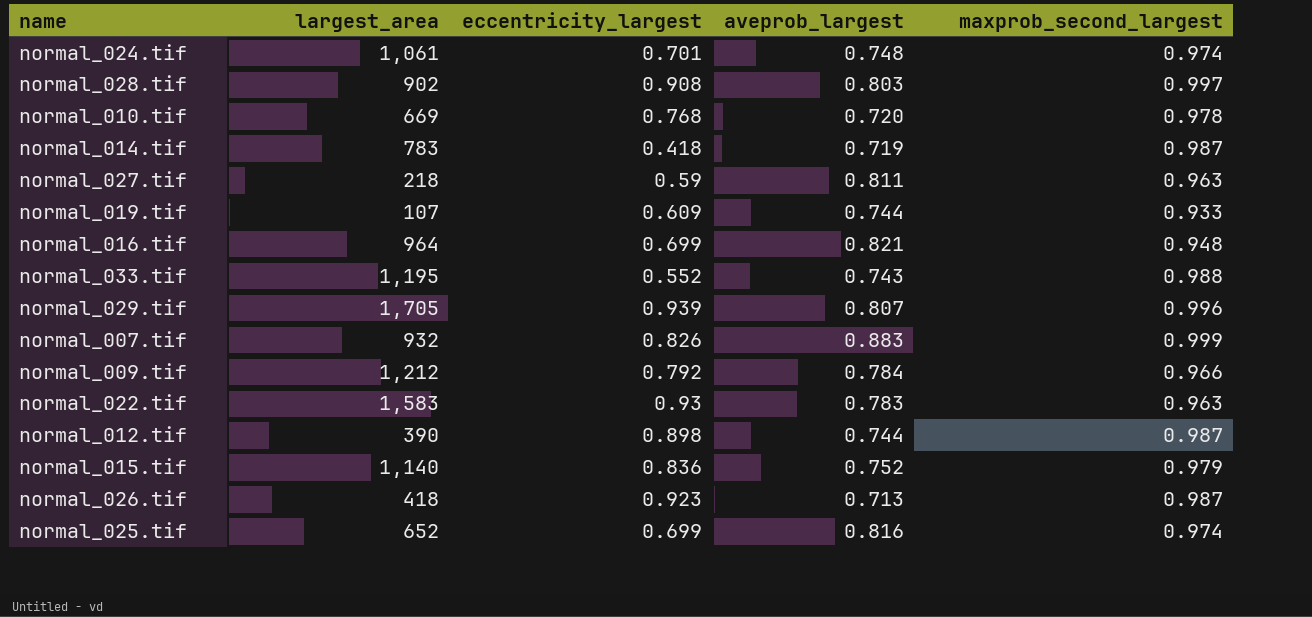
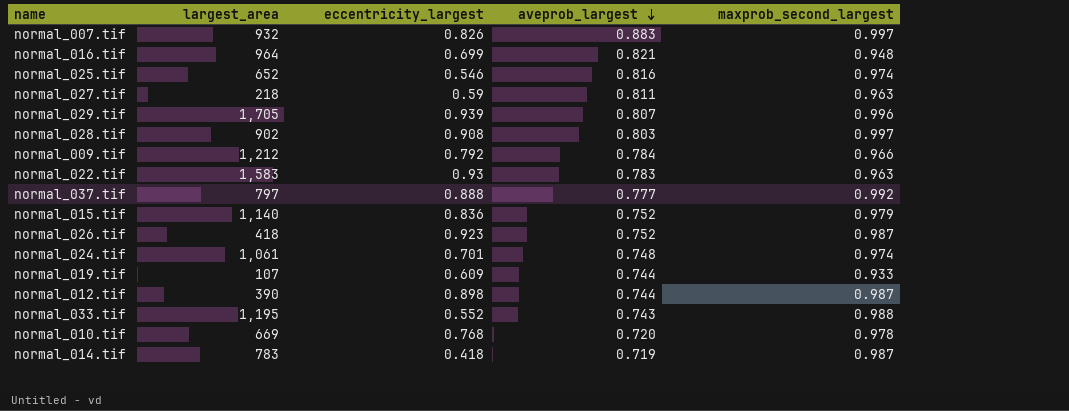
row order: none -> aveprob_largest descending
normal_007.tif | maxprob_second_largest: 0.999 -> 0.997
normal_025.tif | eccentricity_largest: 0.699 -> 0.546
row normal_037.tif: none -> 797 | 0.888 | 0.777 | 0.992
normal_026.tif | aveprob_largest: 0.713 -> 0.752

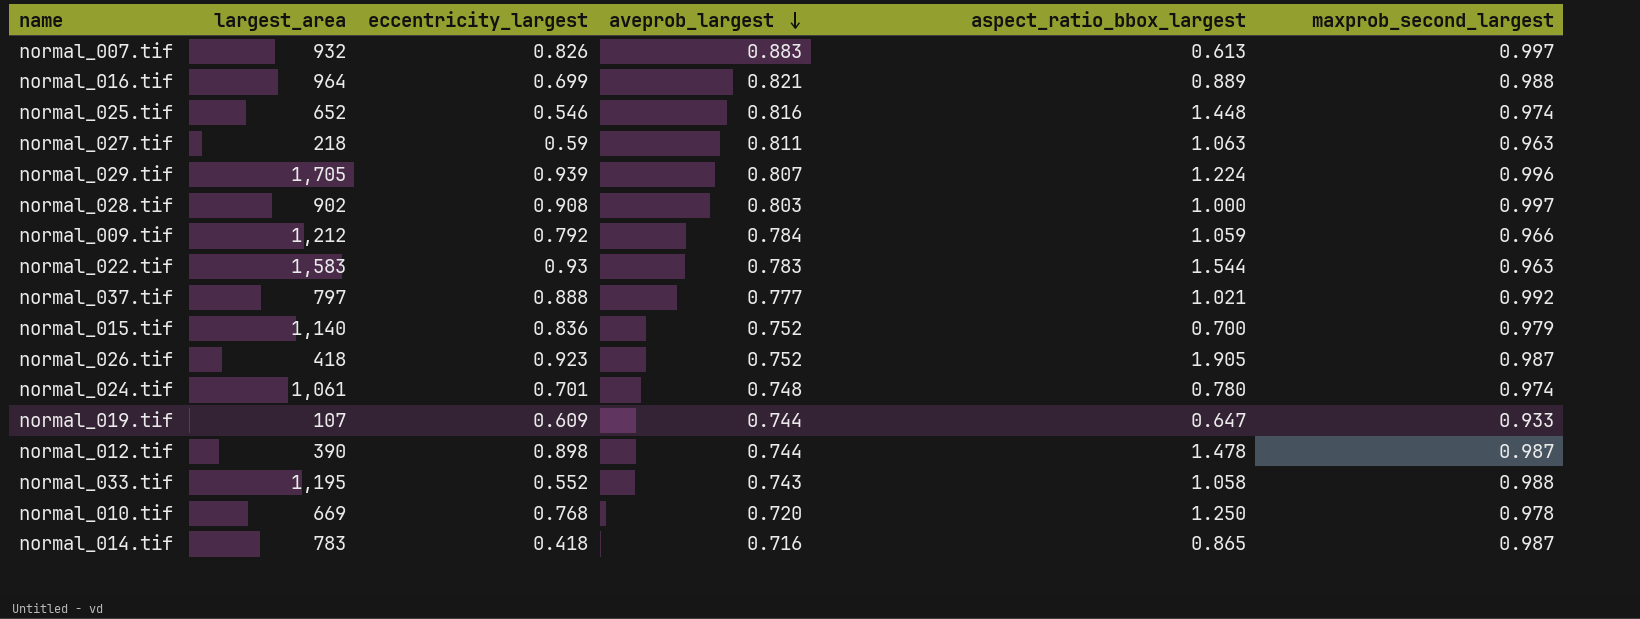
column aspect_ratio_bbox_largest | position: none -> 5
normal_016.tif | maxprob_second_largest: 0.948 -> 0.988
normal_014.tif | aveprob_largest: 0.719 -> 0.716

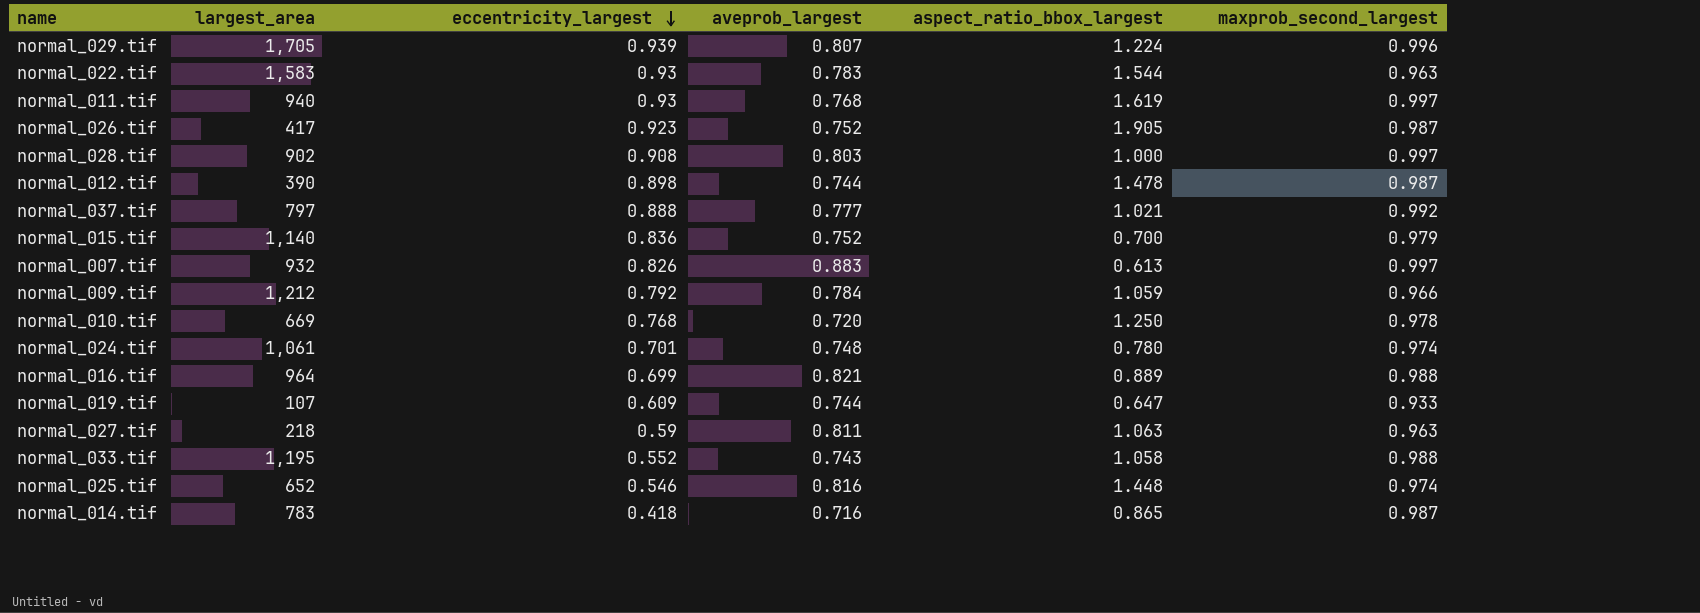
row order: aveprob_largest descending -> eccentricity_largest descending
row normal_011.tif: none -> 940 | 0.93 | 0.768 | 1.619 | 0.997
normal_026.tif | largest_area: 418 -> 417

